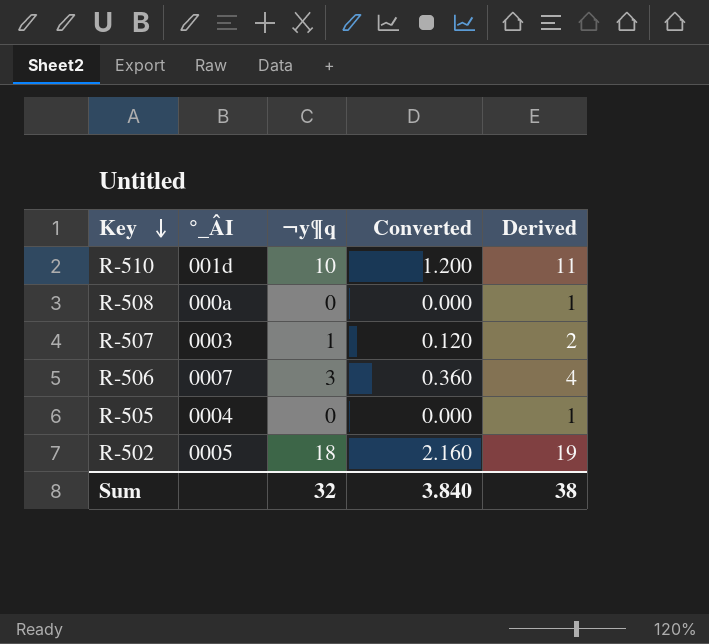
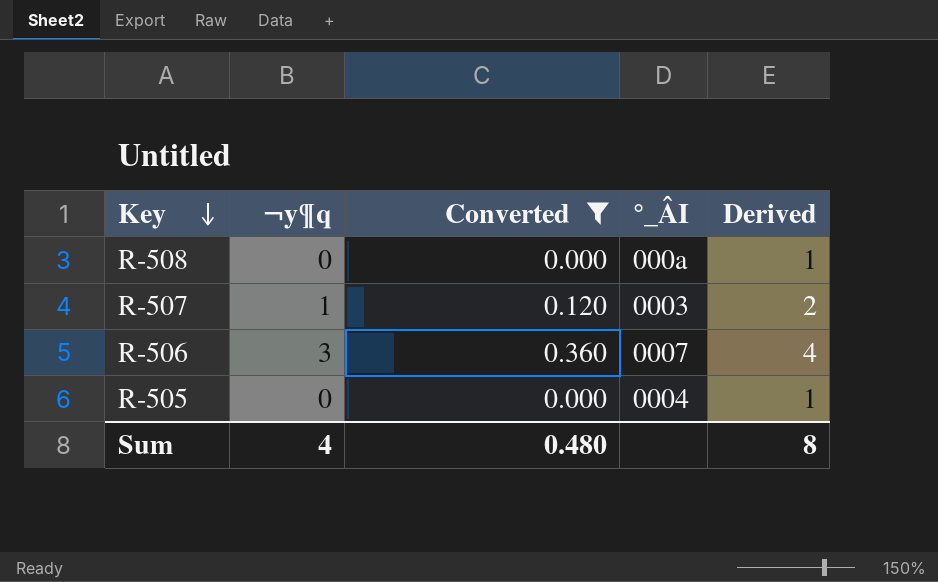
filter: none -> Converted <= 0.360
column °_ÂI | position: 2 -> 4
Sum | ¬y¶q: 32 -> 4
Sum | Converted: 3.840 -> 0.480
Sum | Derived: 38 -> 8

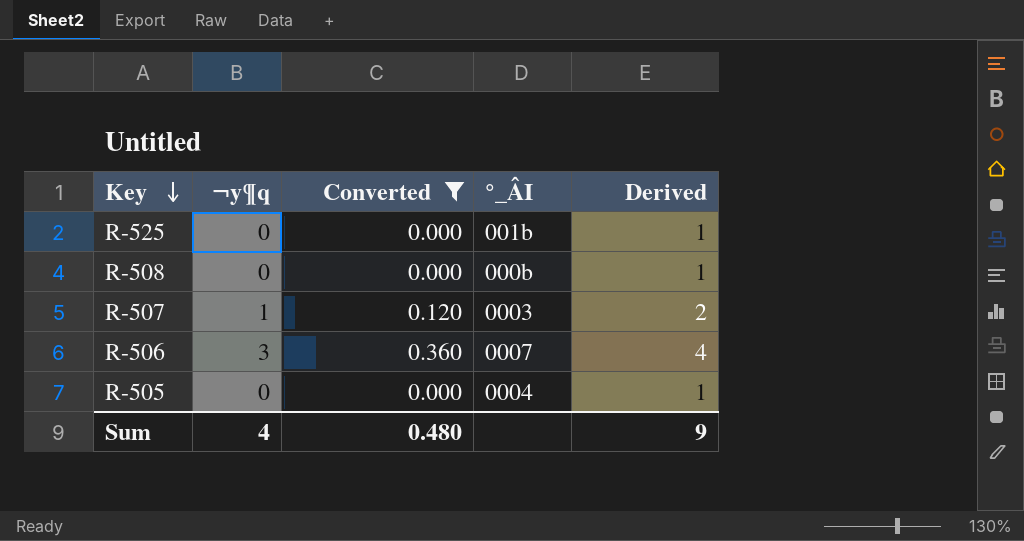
row R-525: none -> 0 | 0.000 | 001b | 1
R-508 | °_ÂI: 000a -> 000b
Sum | Derived: 8 -> 9

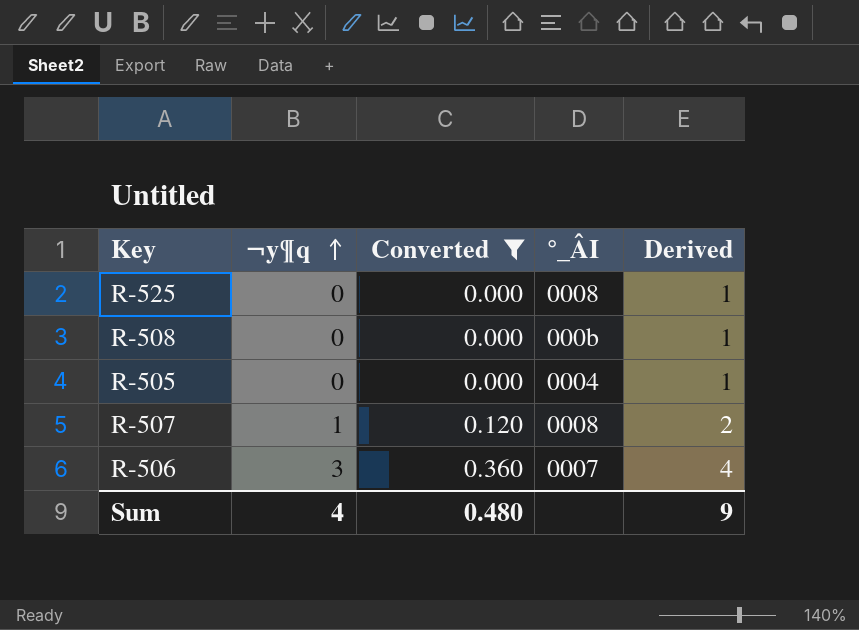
row order: Key descending -> ¬y¶q ascending
R-525 | °_ÂI: 001b -> 0008
R-507 | °_ÂI: 0003 -> 0008

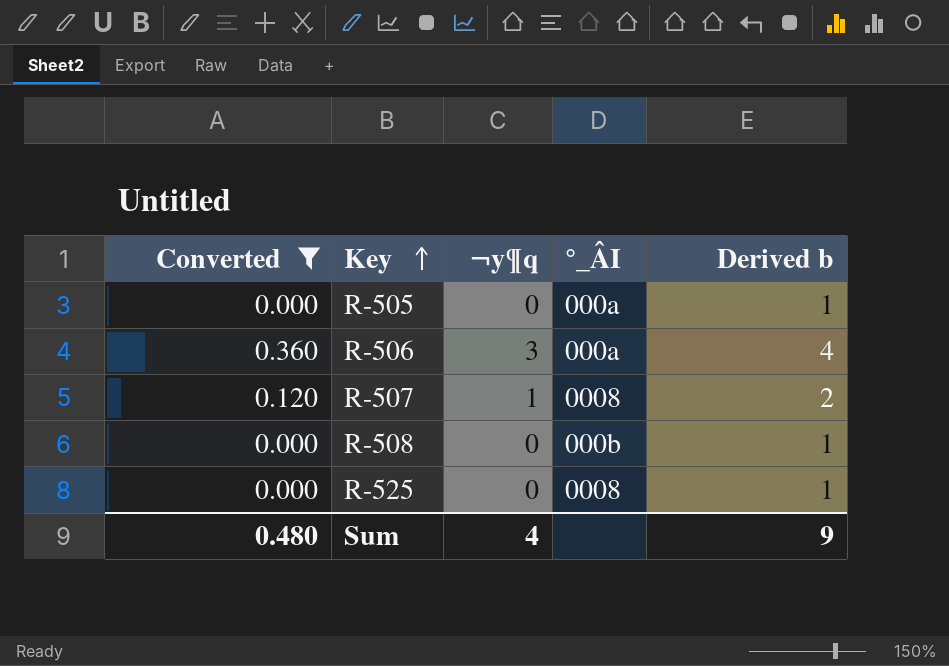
row order: ¬y¶q ascending -> Key ascending
column Converted | position: 3 -> 1
column name: Derived -> Derived b
R-505 | °_ÂI: 0004 -> 000a
R-506 | °_ÂI: 0007 -> 000a

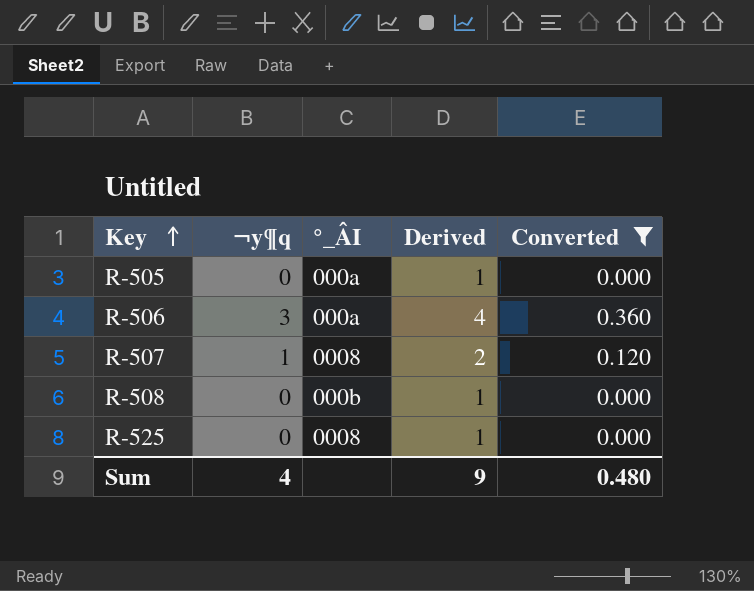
column name: Derived b -> Derived
column Converted | position: 1 -> 5

